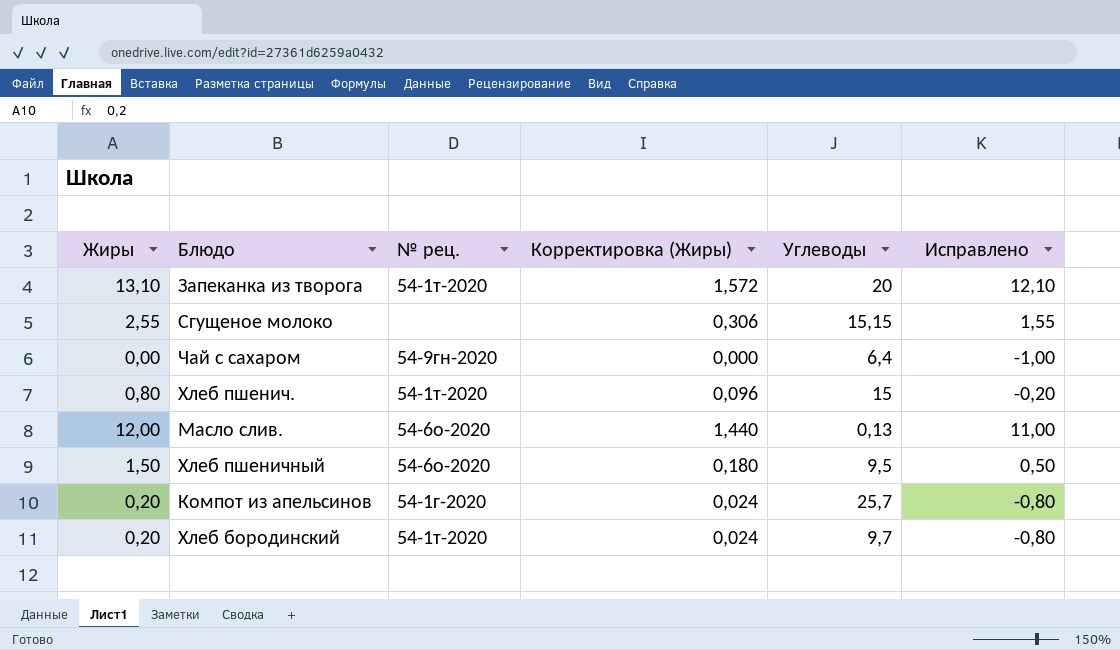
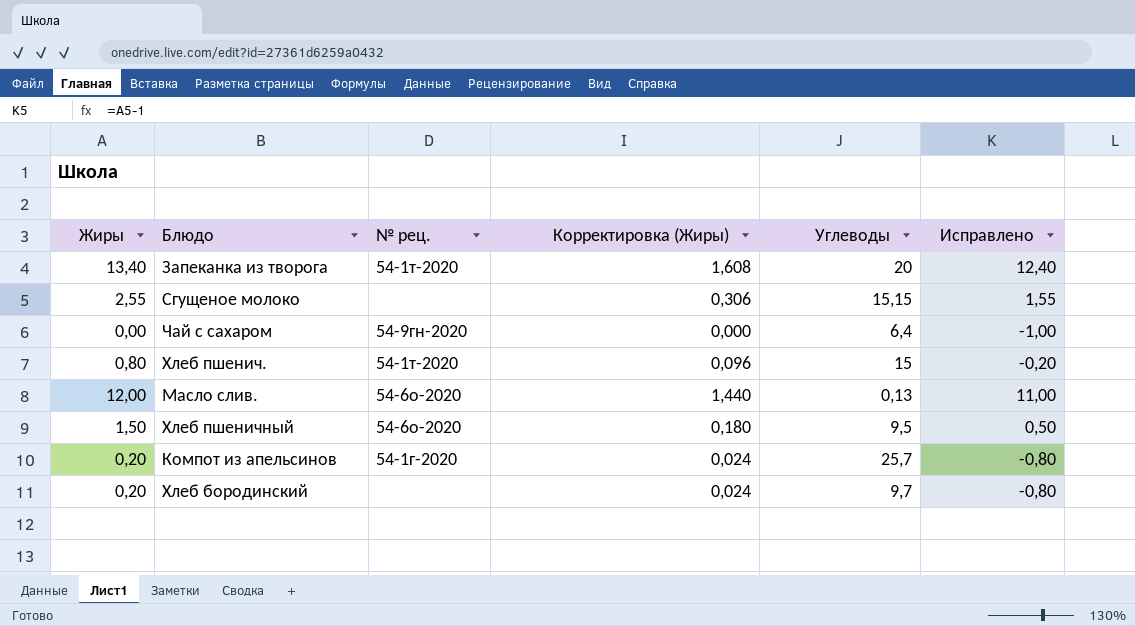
Запеканка из творога | Жиры: 13,10 -> 13,40
Запеканка из творога | Корректировка (Жиры): 1,572 -> 1,608
Запеканка из творога | Исправлено: 12,10 -> 12,40
Хлеб бородинский | № рец.: 54-1т-2020 -> none

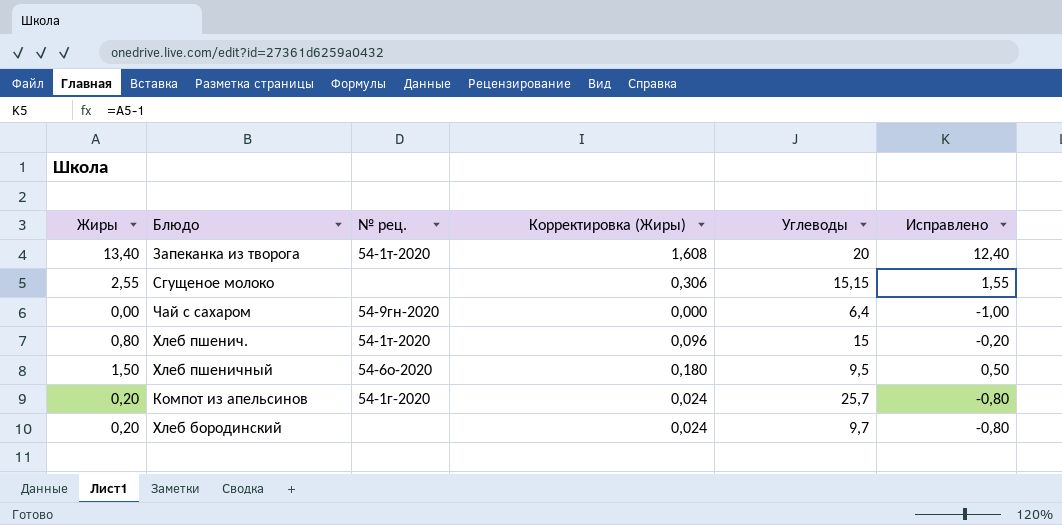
row Масло слив.: 12,00 | 54-6о-2020 | 1,440 | 0,13 | 11,00 -> none

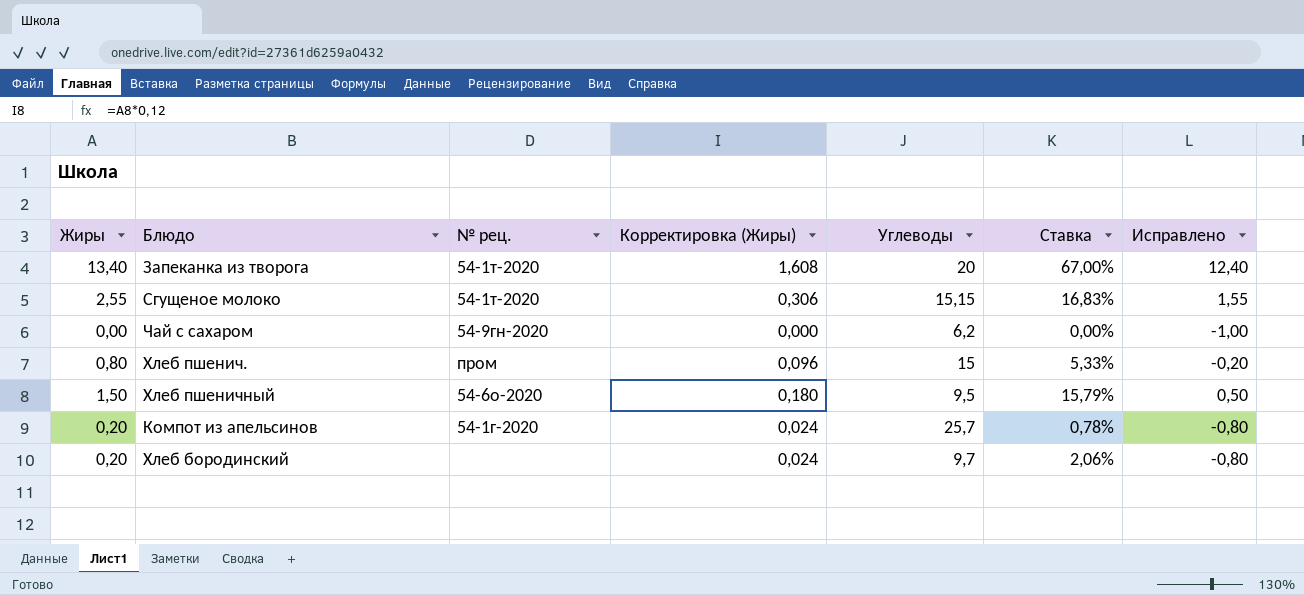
column Ставка | formula: none -> [Жиры] / [Углеводы]
Сгущеное молоко | № рец.: none -> 54-1т-2020
Чай с сахаром | Углеводы: 6,4 -> 6,2
Хлеб пшенич. | № рец.: 54-1т-2020 -> пром

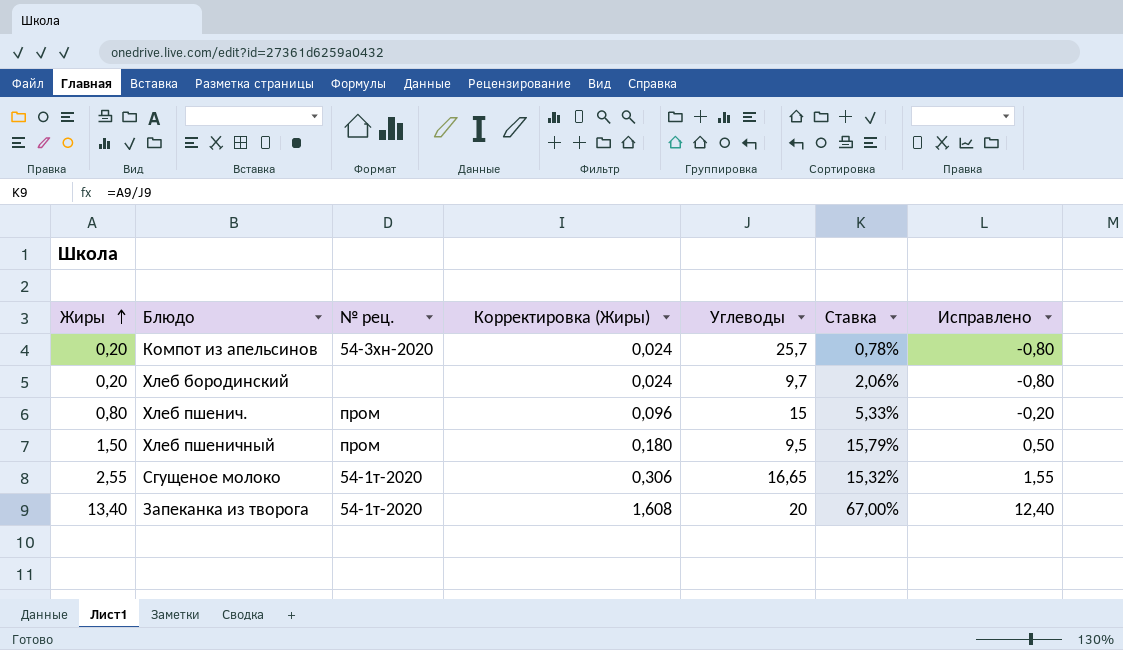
row order: none -> Жиры ascending
row Чай с сахаром: 0,00 | 54-9гн-2020 | 0,000 | 6,2 | 0,00% | -1,00 -> none
Компот из апельсинов | № рец.: 54-1г-2020 -> 54-3хн-2020
Хлеб пшеничный | № рец.: 54-6о-2020 -> пром
Сгущеное молоко | Углеводы: 15,15 -> 16,65
Сгущеное молоко | Ставка: 16,83% -> 15,32%

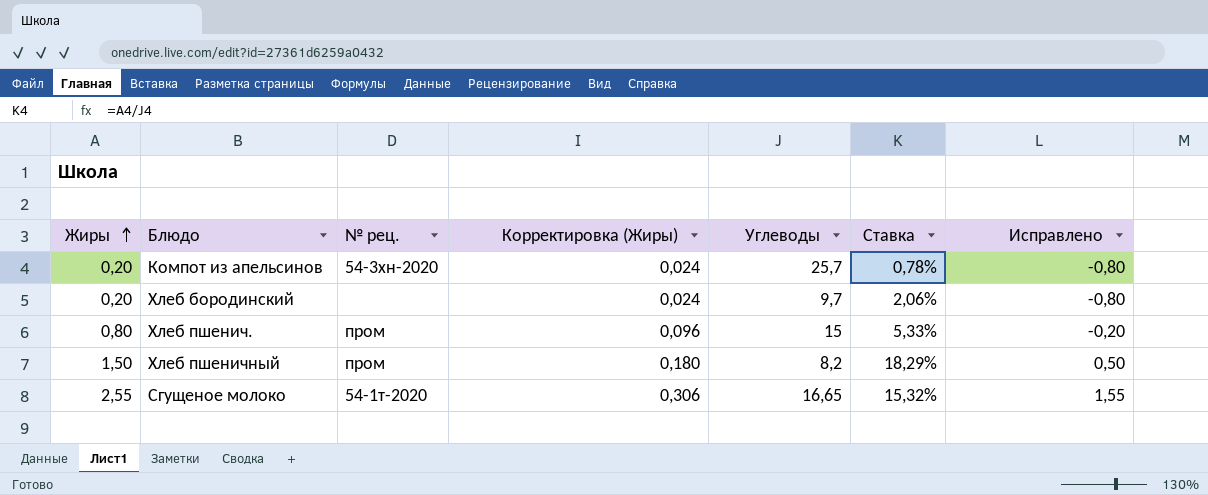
row Запеканка из творога: 13,40 | 54-1т-2020 | 1,608 | 20 | 67,00% | 12,40 -> none
Хлеб пшеничный | Углеводы: 9,5 -> 8,2
Хлеб пшеничный | Ставка: 15,79% -> 18,29%

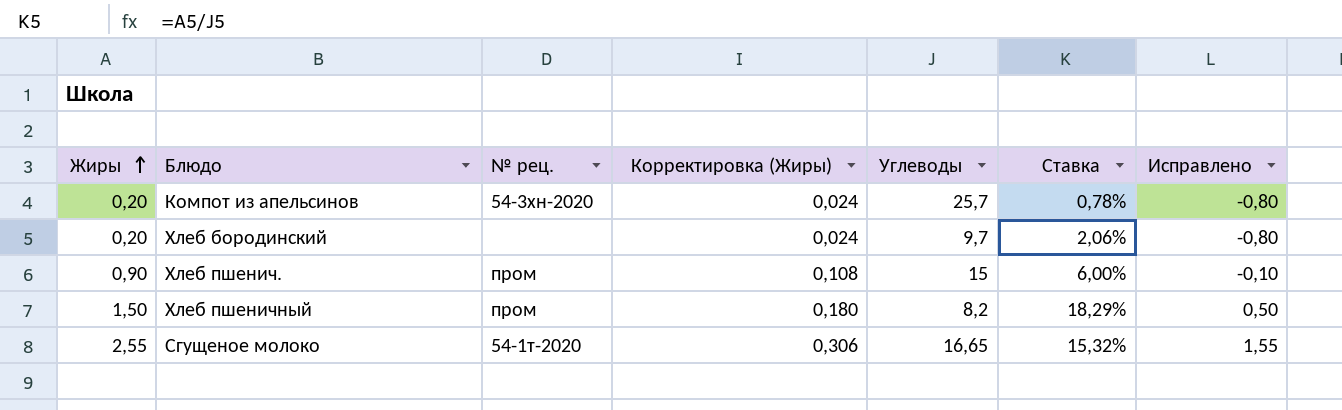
Хлеб пшенич. | Жиры: 0,80 -> 0,90
Хлеб пшенич. | Корректировка (Жиры): 0,096 -> 0,108
Хлеб пшенич. | Ставка: 5,33% -> 6,00%
Хлеб пшенич. | Исправлено: -0,20 -> -0,10

